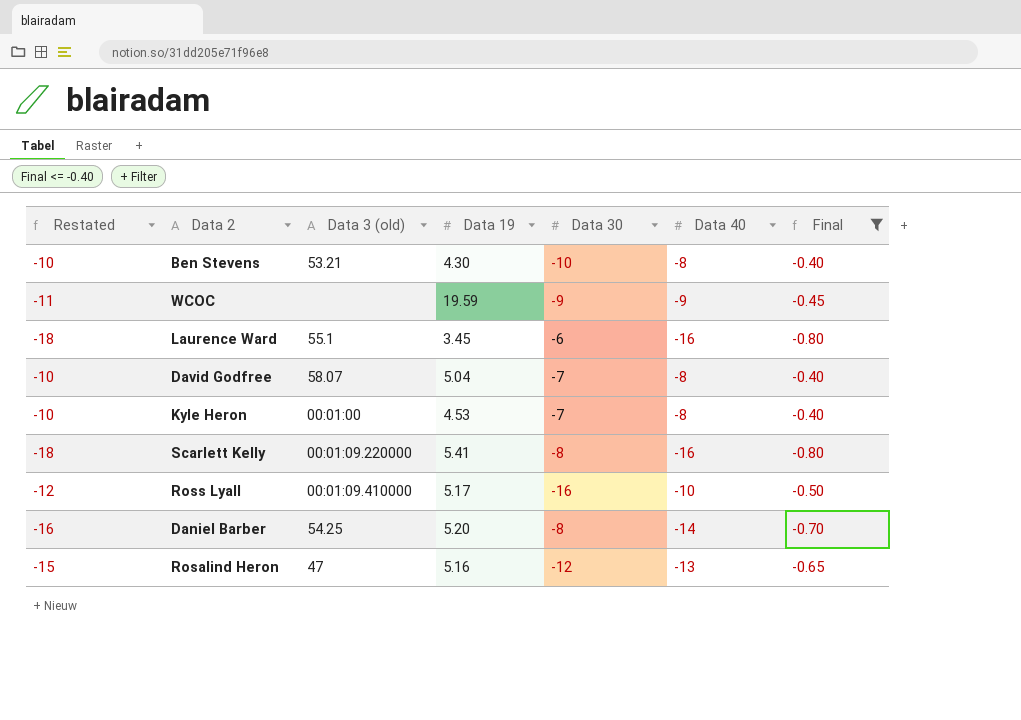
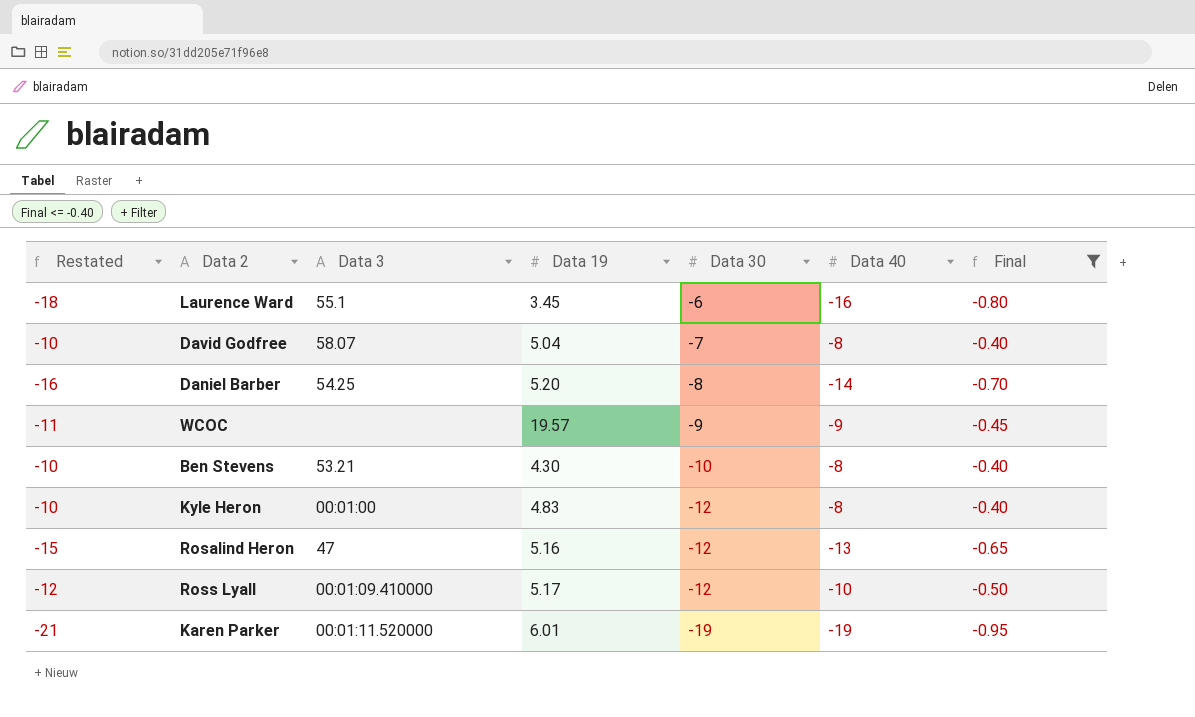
row order: none -> Data 30 descending
column name: Data 3 (old) -> Data 3
row Scarlett Kelly: -18 | 00:01:09.220000 | 5.41 | -8 | -16 | -0.80 -> none
WCOC | Data 19: 19.59 -> 19.57
Kyle Heron | Data 19: 4.53 -> 4.83
Kyle Heron | Data 30: -7 -> -12
Ross Lyall | Data 30: -16 -> -12
row Karen Parker: none -> -21 | 00:01:11.520000 | 6.01 | -19 | -19 | -0.95

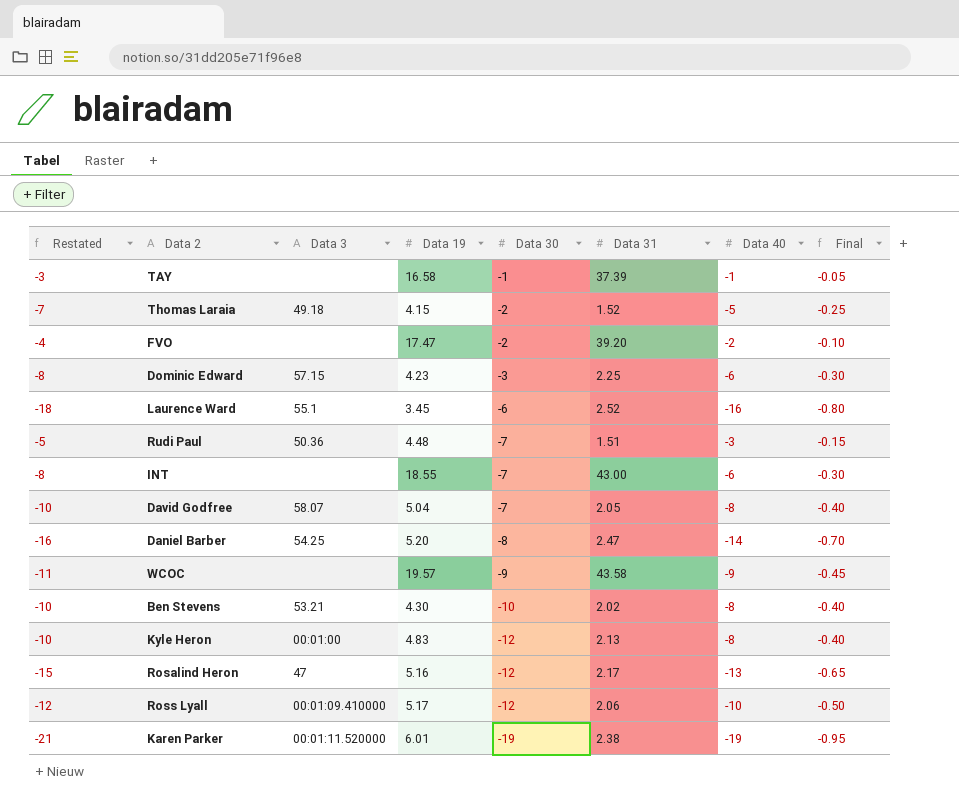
filter: Final <= -0.40 -> none
column Data 31 | position: none -> 6

